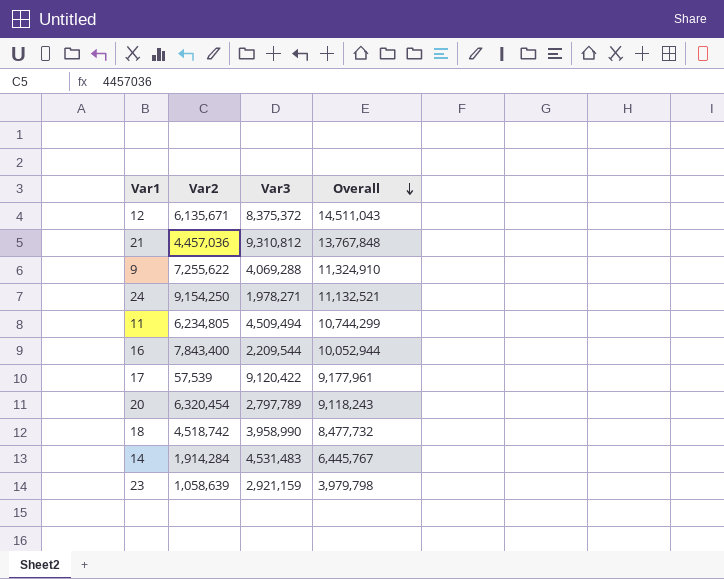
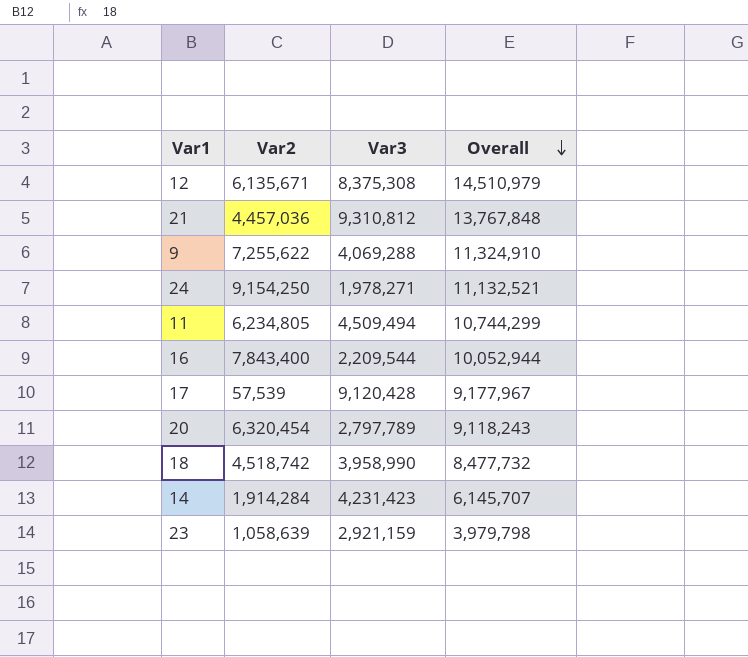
12 | Var3: 8,375,372 -> 8,375,308
12 | Overall: 14,511,043 -> 14,510,979
17 | Var3: 9,120,422 -> 9,120,428
17 | Overall: 9,177,961 -> 9,177,967
14 | Var3: 4,531,483 -> 4,231,423
14 | Overall: 6,445,767 -> 6,145,707

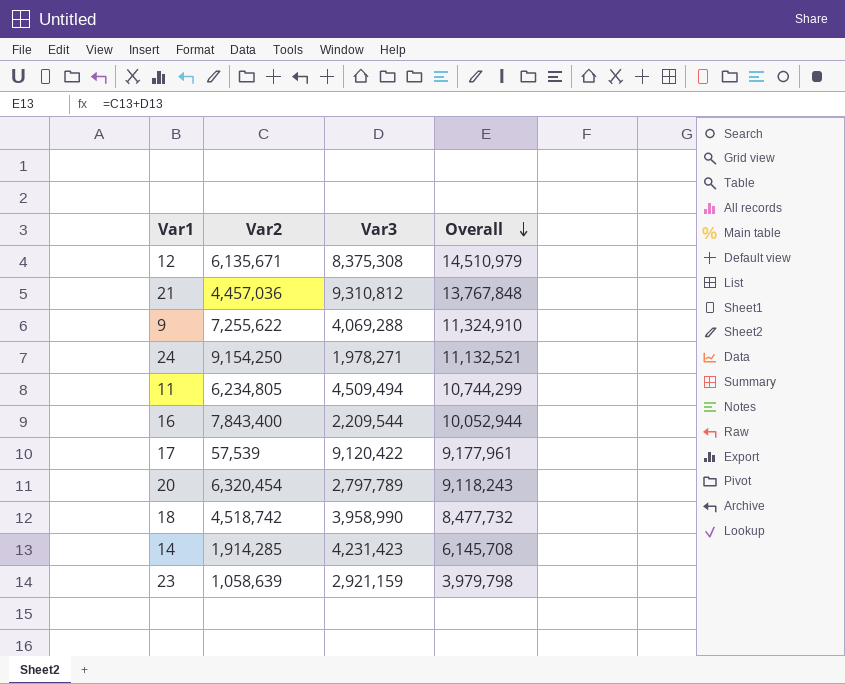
17 | Var3: 9,120,428 -> 9,120,422
17 | Overall: 9,177,967 -> 9,177,961
14 | Var2: 1,914,284 -> 1,914,285
14 | Overall: 6,145,707 -> 6,145,708

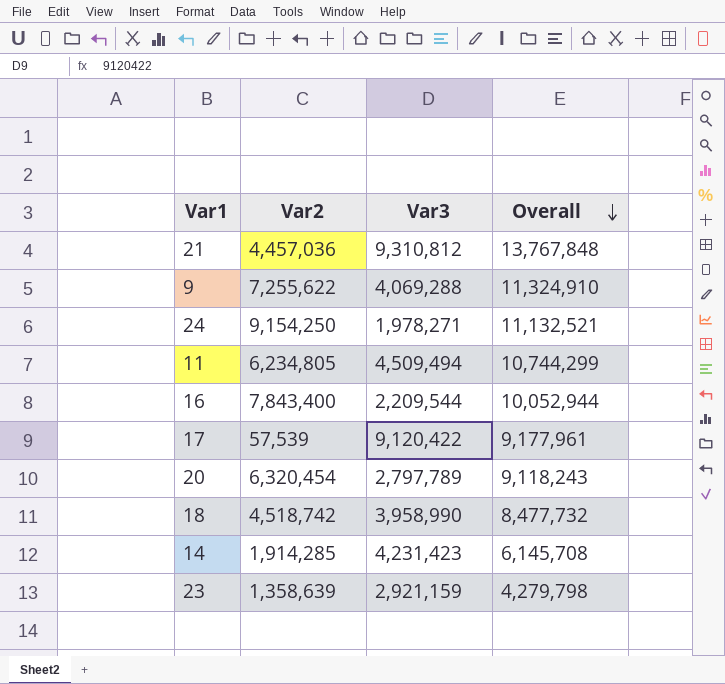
row 12: 6,135,671 | 8,375,308 | 14,510,979 -> none
23 | Var2: 1,058,639 -> 1,358,639
23 | Overall: 3,979,798 -> 4,279,798

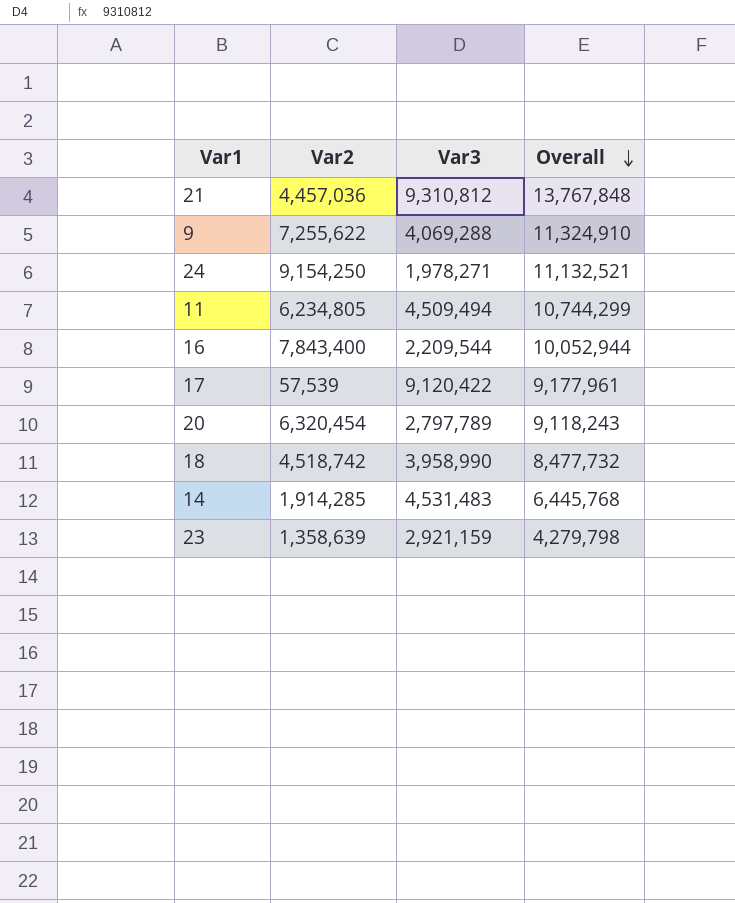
14 | Var3: 4,231,423 -> 4,531,483
14 | Overall: 6,145,708 -> 6,445,768

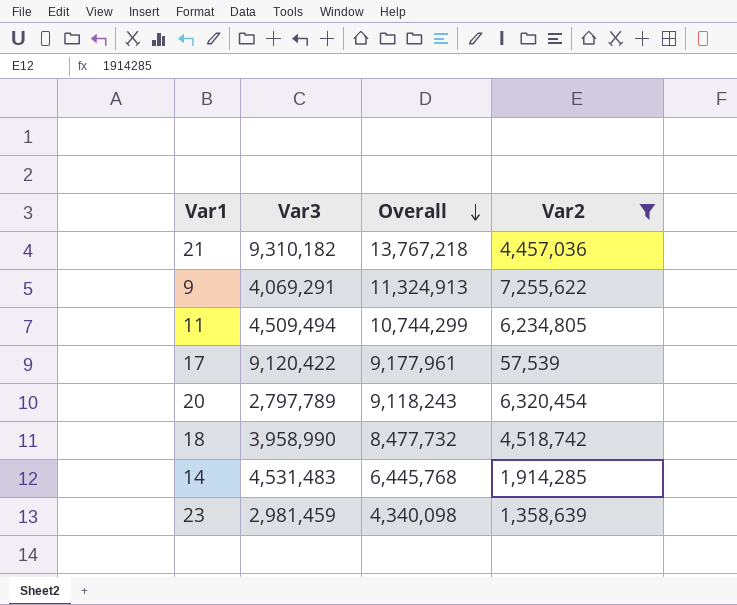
filter: none -> Var2 <= 7,255,622
column Var2 | position: 2 -> 4
21 | Var3: 9,310,812 -> 9,310,182
21 | Overall: 13,767,848 -> 13,767,218
9 | Var3: 4,069,288 -> 4,069,291
9 | Overall: 11,324,910 -> 11,324,913
23 | Var3: 2,921,159 -> 2,981,459
23 | Overall: 4,279,798 -> 4,340,098

